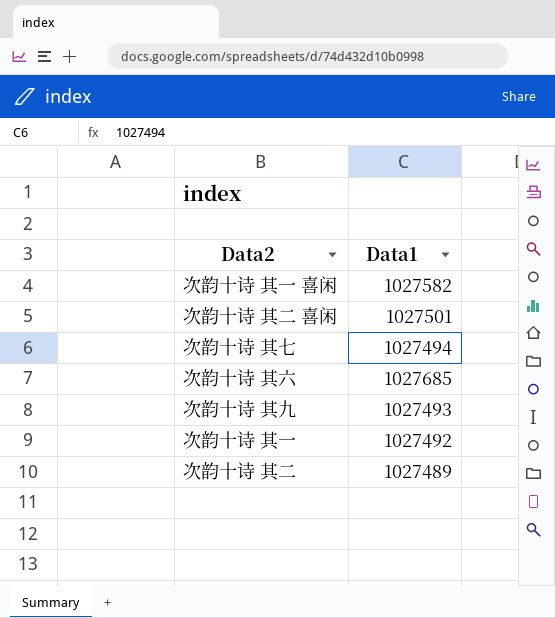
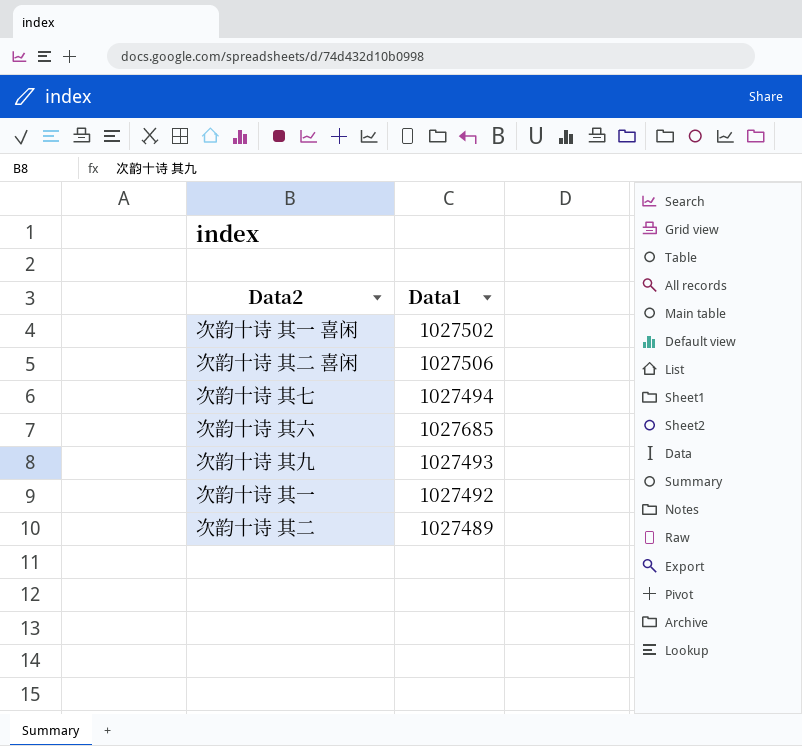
次韵十诗 其一 喜闲 | Data1: 1027582 -> 1027502
次韵十诗 其二 喜闲 | Data1: 1027501 -> 1027506

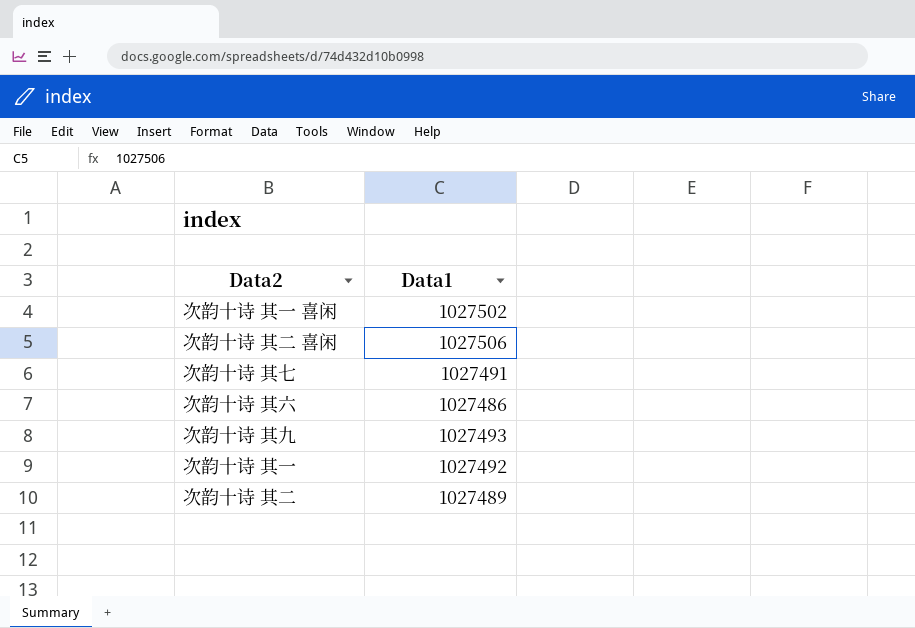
次韵十诗 其七 | Data1: 1027494 -> 1027491
次韵十诗 其六 | Data1: 1027685 -> 1027486

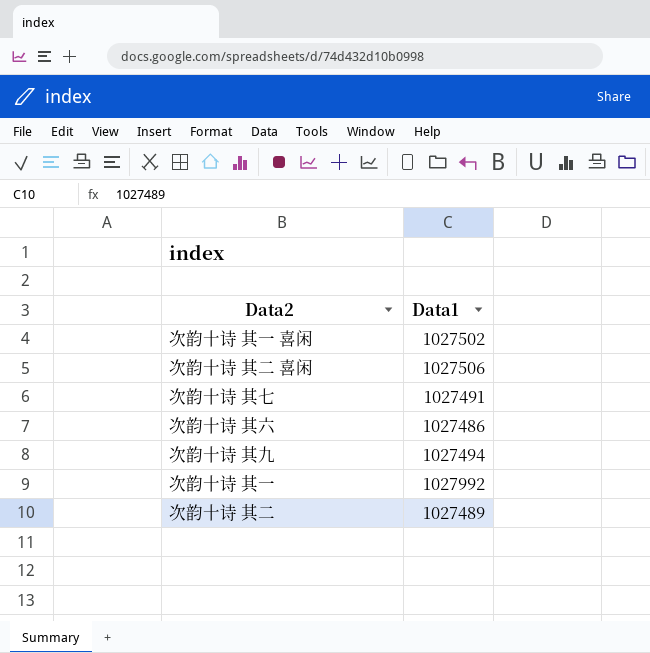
次韵十诗 其九 | Data1: 1027493 -> 1027494
次韵十诗 其一 | Data1: 1027492 -> 1027992

